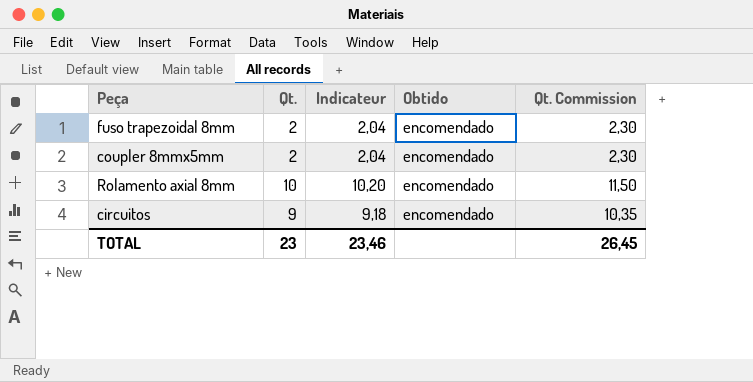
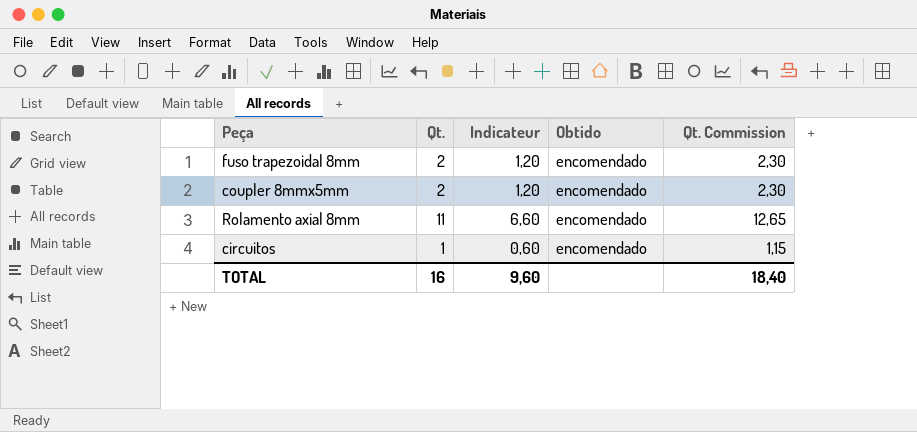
column Indicateur | formula: [Qt.] * 1,02 -> [Qt.] * 0,6
Rolamento axial 8mm | Qt.: 10 -> 11
Rolamento axial 8mm | Qt. Commission: 11,50 -> 12,65
circuitos | Qt.: 9 -> 1
circuitos | Qt. Commission: 10,35 -> 1,15
TOTAL | Qt.: 23 -> 16
TOTAL | Indicateur: 23,46 -> 9,60
TOTAL | Qt. Commission: 26,45 -> 18,40

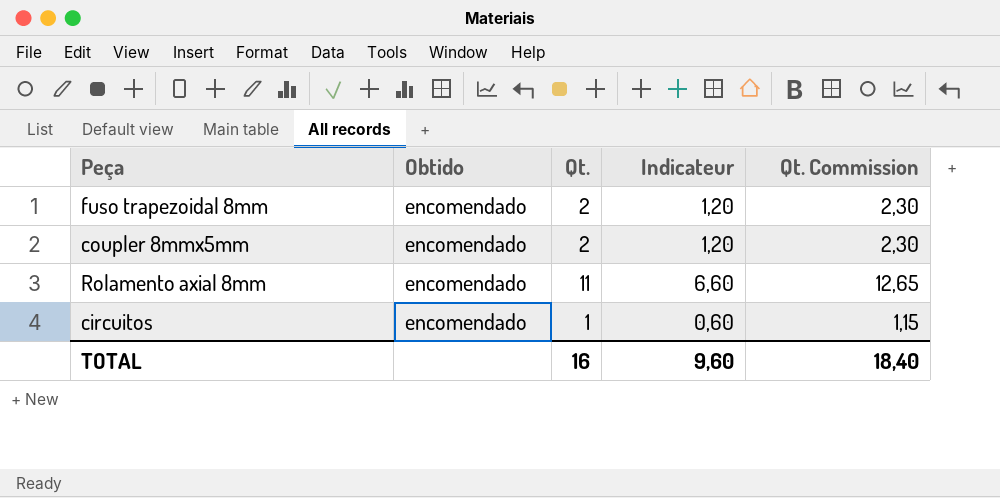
column Obtido | position: 4 -> 2

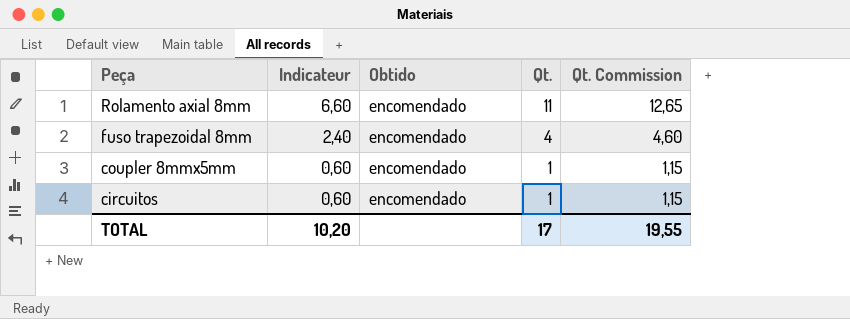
row order: none -> Peça descending
column Indicateur | position: 4 -> 2
fuso trapezoidal 8mm | Indicateur: 1,20 -> 2,40
fuso trapezoidal 8mm | Qt.: 2 -> 4
fuso trapezoidal 8mm | Qt. Commission: 2,30 -> 4,60
coupler 8mmx5mm | Indicateur: 1,20 -> 0,60
coupler 8mmx5mm | Qt.: 2 -> 1
coupler 8mmx5mm | Qt. Commission: 2,30 -> 1,15
TOTAL | Indicateur: 9,60 -> 10,20
TOTAL | Qt.: 16 -> 17
TOTAL | Qt. Commission: 18,40 -> 19,55

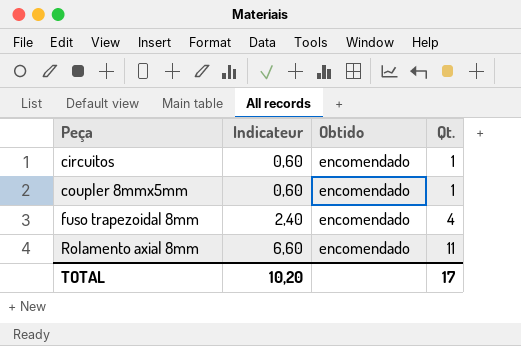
row order: Peça descending -> Peça ascending
column Qt. Commission | formula: [Qt.] * 1,15 -> none

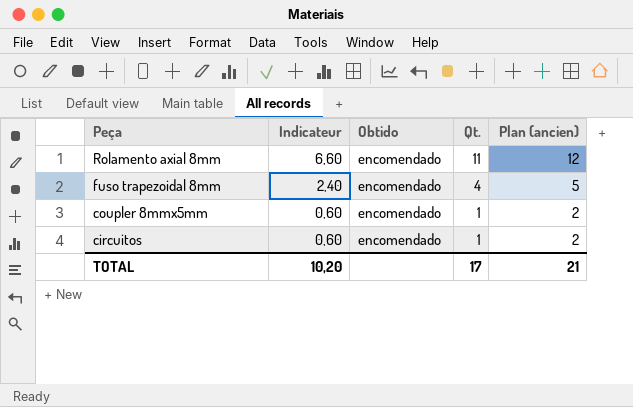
row order: Peça ascending -> Peça descending
column Plan (ancien) | formula: none -> [Qt.] + 1

